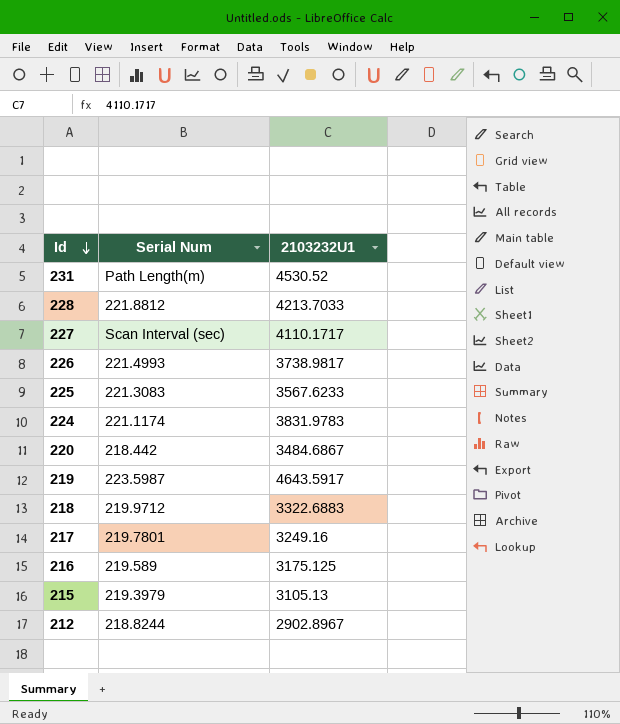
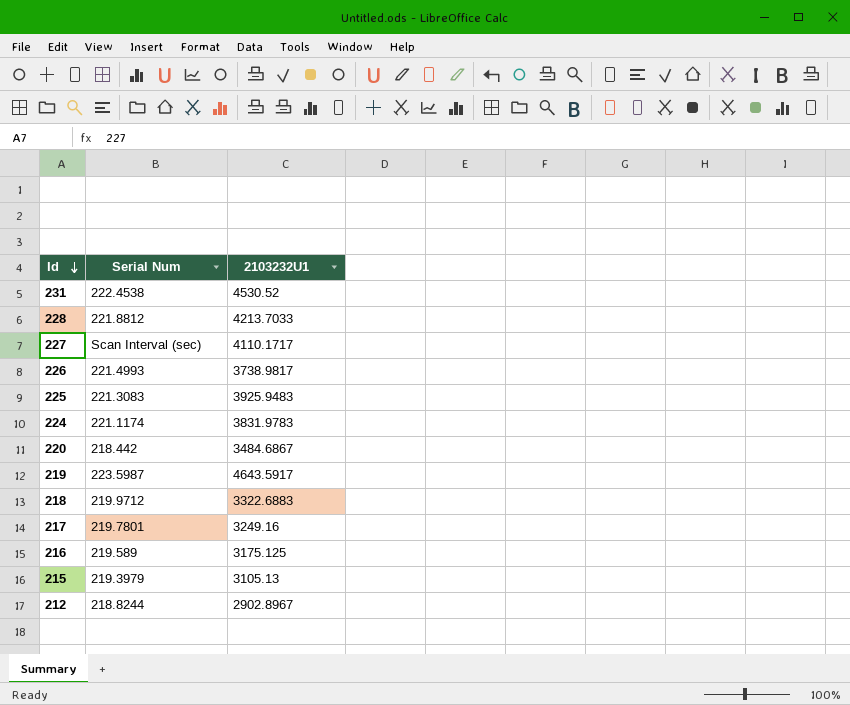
231 | Serial Num: Path Length(m) -> 222.4538
225 | 2103232U1: 3567.6233 -> 3925.9483

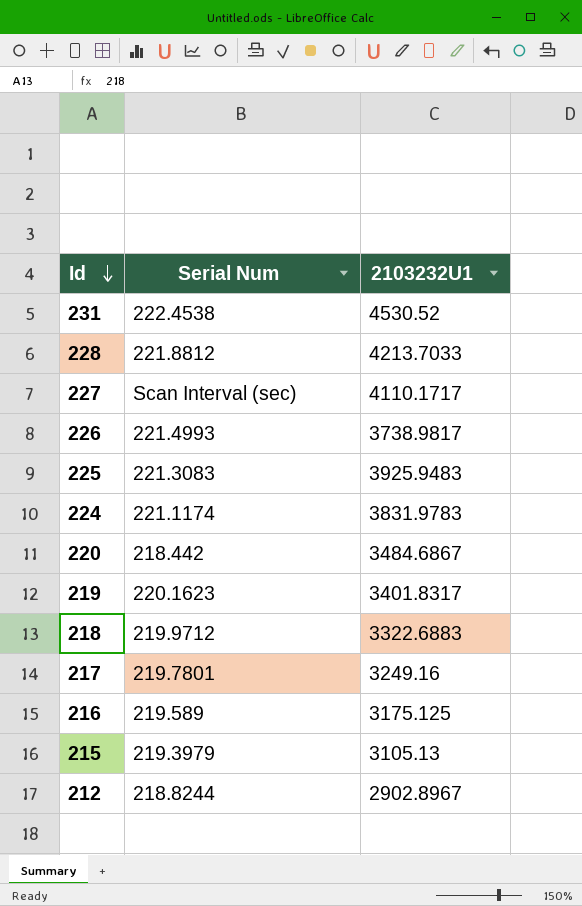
219 | Serial Num: 223.5987 -> 220.1623
219 | 2103232U1: 4643.5917 -> 3401.8317

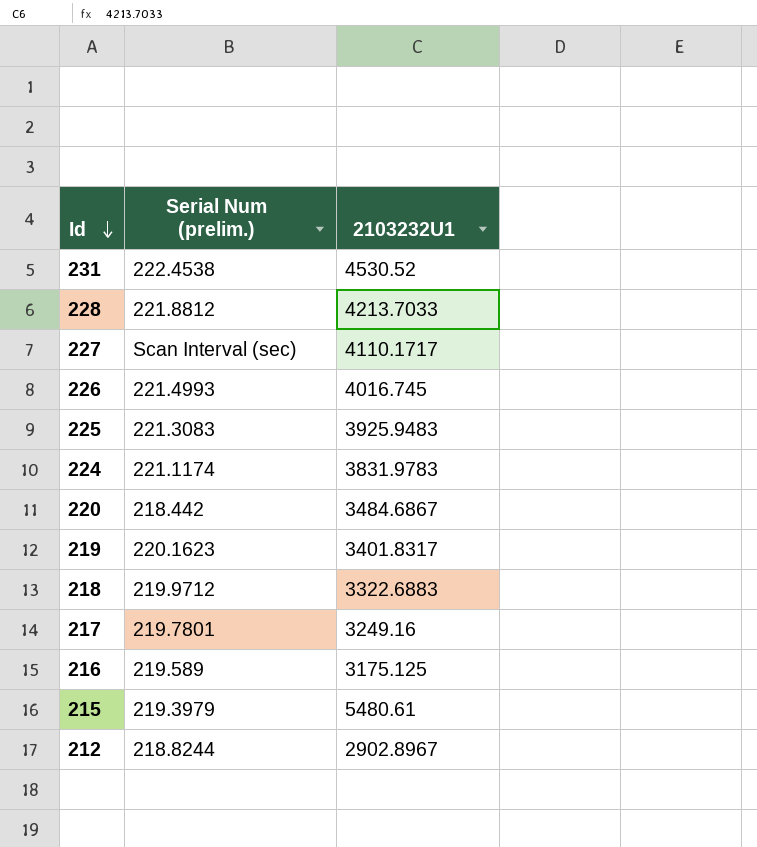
column name: Serial Num -> Serial Num (prelim.)
226 | 2103232U1: 3738.9817 -> 4016.745
215 | 2103232U1: 3105.13 -> 5480.61

